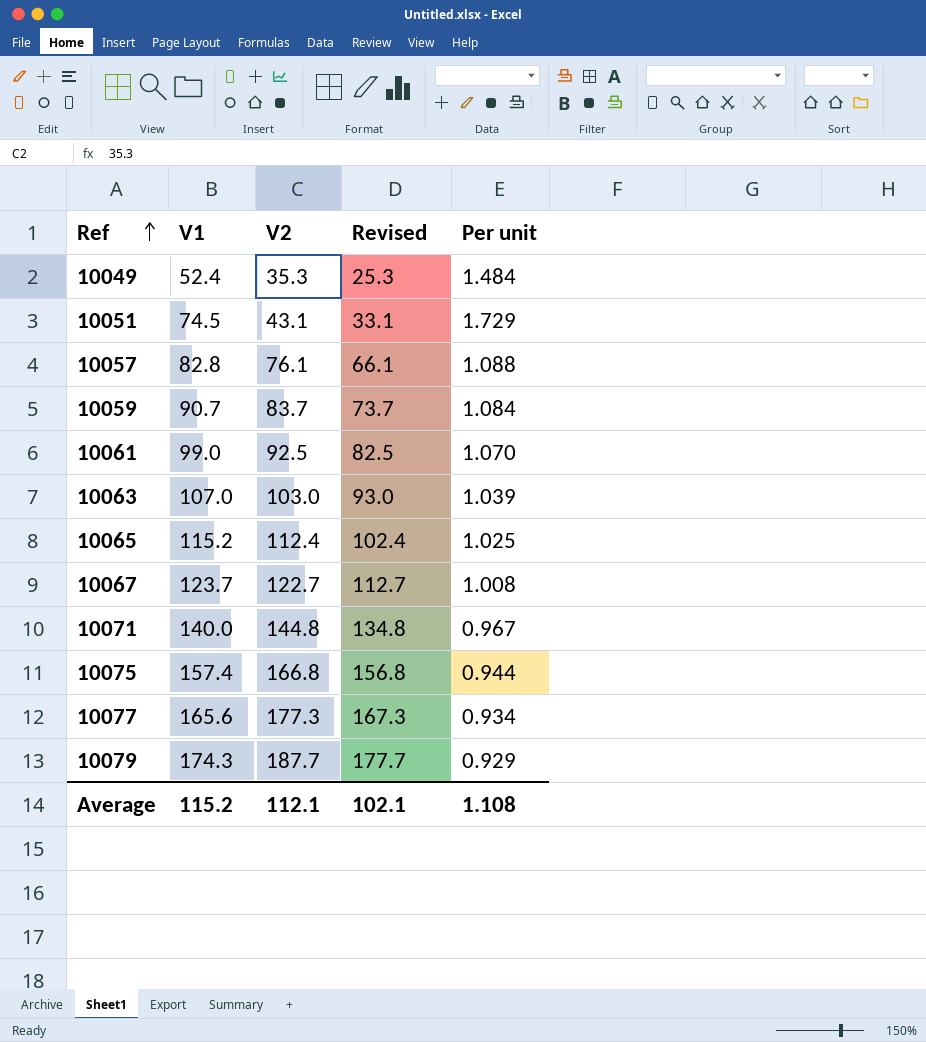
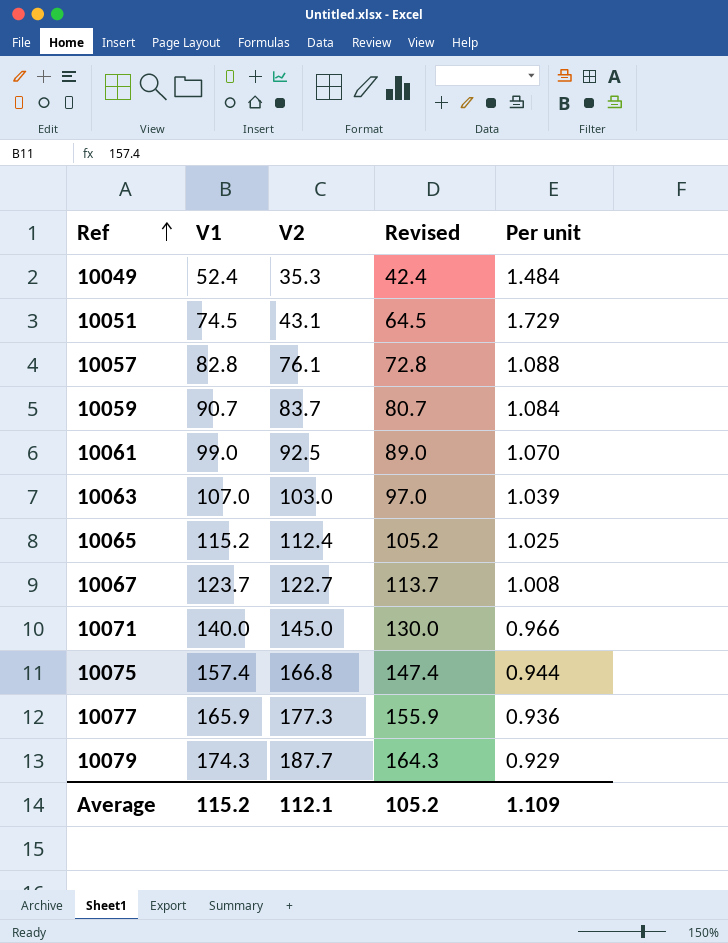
column Revised | formula: [V2] - 10 -> [V1] - 10
10071 | V2: 144.8 -> 145.0
10071 | Per unit: 0.967 -> 0.966
10077 | V1: 165.6 -> 165.9
10077 | Per unit: 0.934 -> 0.936
Average | Revised: 102.1 -> 105.2
Average | Per unit: 1.108 -> 1.109

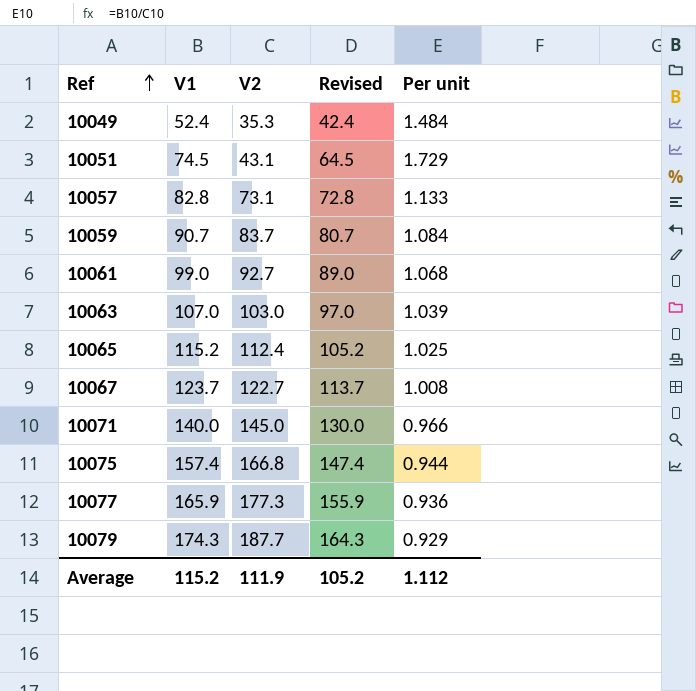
10057 | V2: 76.1 -> 73.1
10057 | Per unit: 1.088 -> 1.133
10061 | V2: 92.5 -> 92.7
10061 | Per unit: 1.070 -> 1.068
Average | V2: 112.1 -> 111.9
Average | Per unit: 1.109 -> 1.112

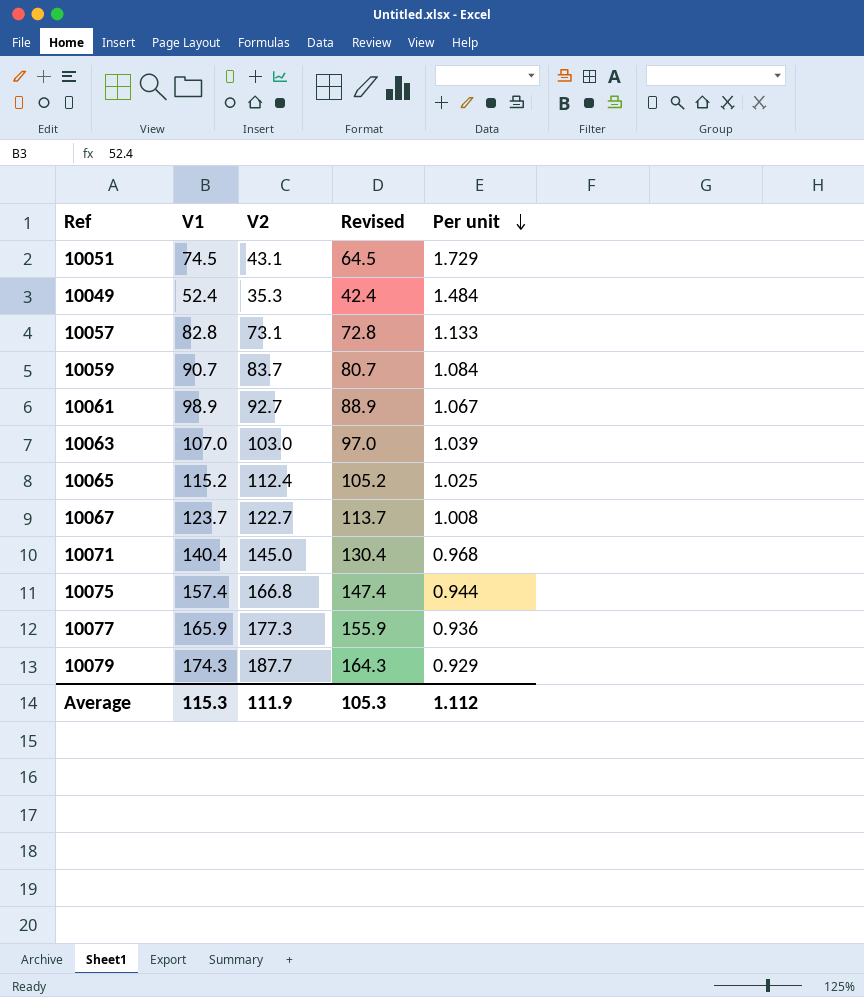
row order: Ref ascending -> Per unit descending
10061 | V1: 99.0 -> 98.9
10061 | Revised: 89.0 -> 88.9
10061 | Per unit: 1.068 -> 1.067
10071 | V1: 140.0 -> 140.4
10071 | Revised: 130.0 -> 130.4
10071 | Per unit: 0.966 -> 0.968
Average | V1: 115.2 -> 115.3
Average | Revised: 105.2 -> 105.3

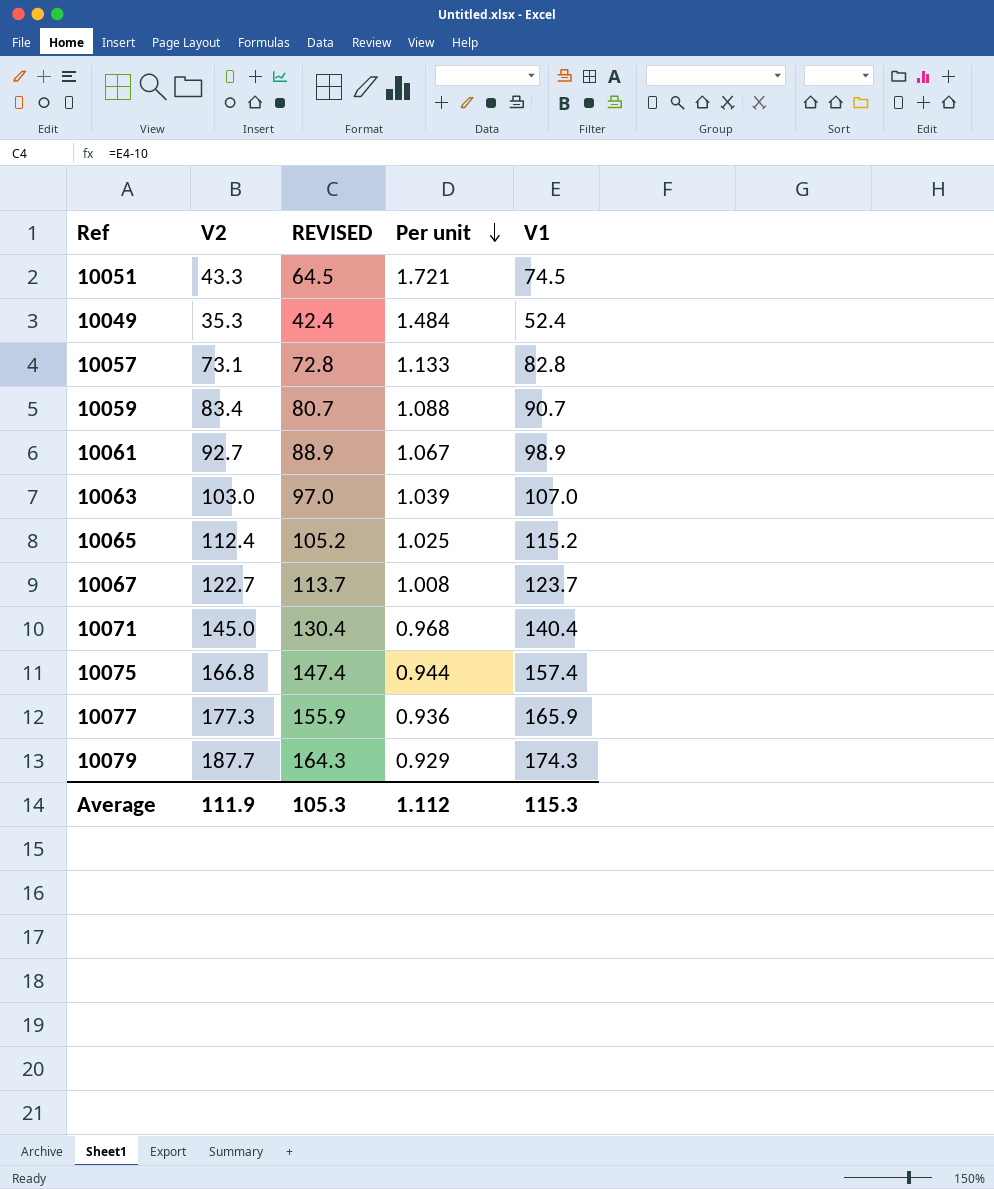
column name: Revised -> REVISED
column V1 | position: 2 -> 5
10051 | V2: 43.1 -> 43.3
10051 | Per unit: 1.729 -> 1.721
10059 | V2: 83.7 -> 83.4
10059 | Per unit: 1.084 -> 1.088

